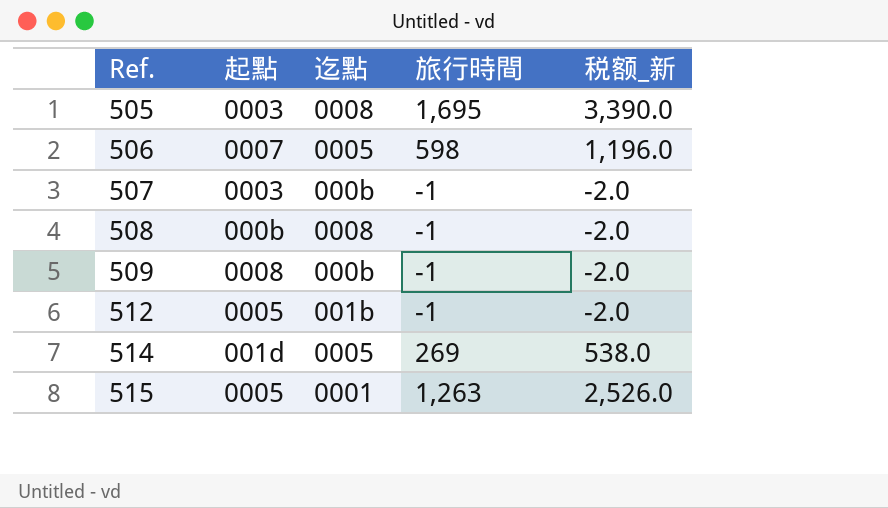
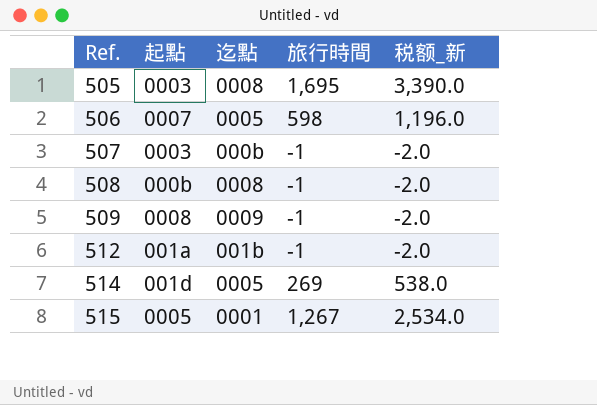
509 | 迄點: 000b -> 0009
512 | 起點: 0005 -> 001a
515 | 旅行時間: 1,263 -> 1,267
515 | 税额_新: 2,526.0 -> 2,534.0

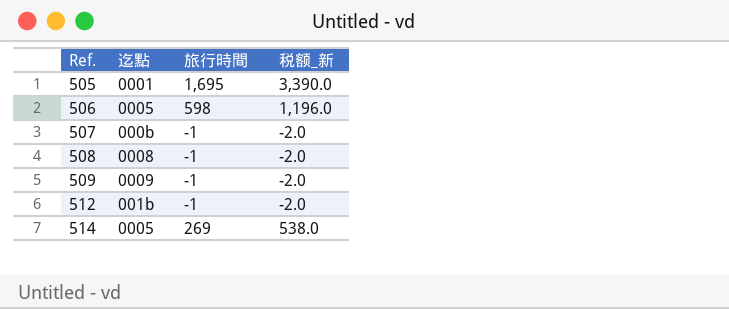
column 起點 | position: 2 -> none
row 515: 0005 | 0001 | 1,267 | 2,534.0 -> none
505 | 迄點: 0008 -> 0001

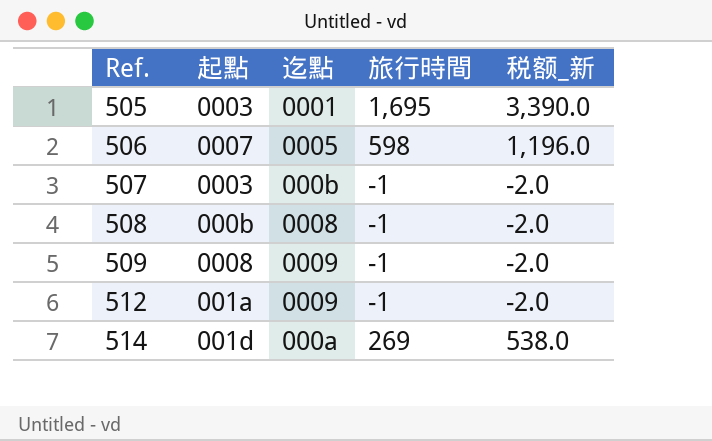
column 起點 | position: none -> 2
512 | 迄點: 001b -> 0009
514 | 迄點: 0005 -> 000a

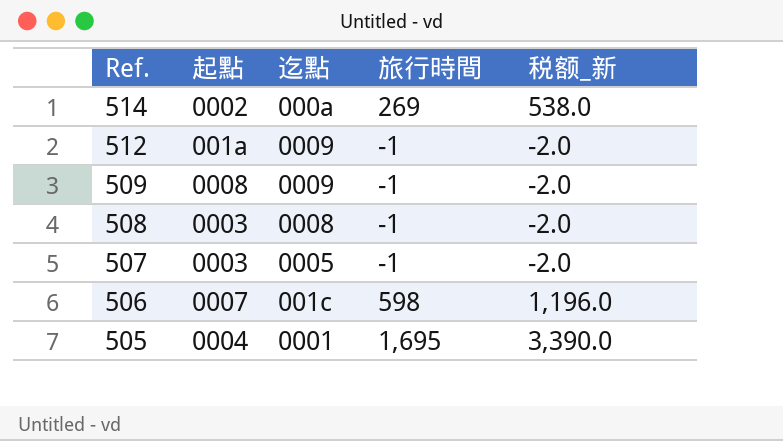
row order: Ref. ascending -> Ref. descending
514 | 起點: 001d -> 0002
508 | 起點: 000b -> 0003
507 | 迄點: 000b -> 0005
506 | 迄點: 0005 -> 001c
505 | 起點: 0003 -> 0004

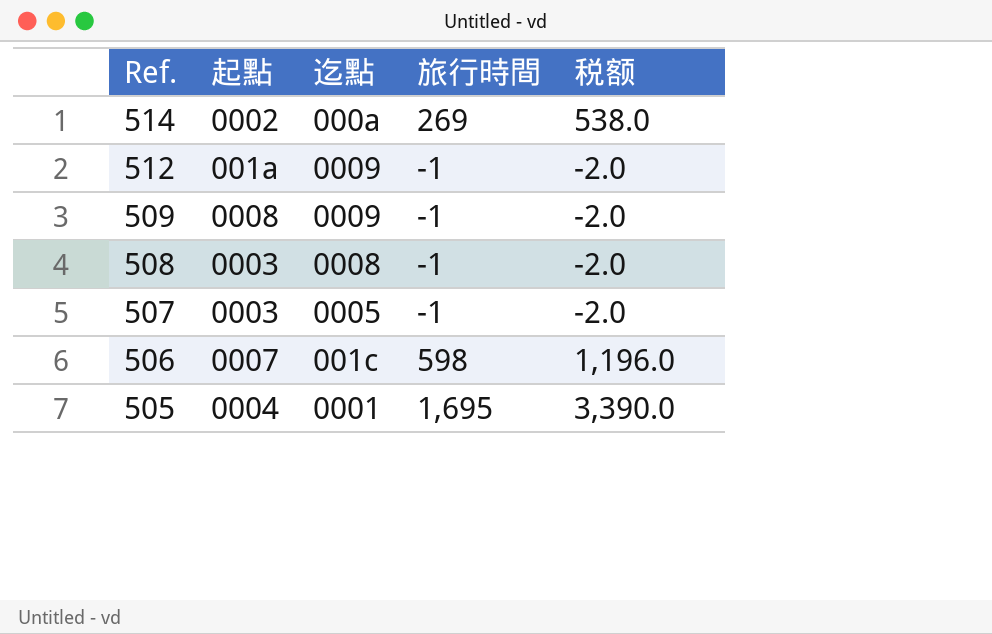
column name: 税额_新 -> 税额

